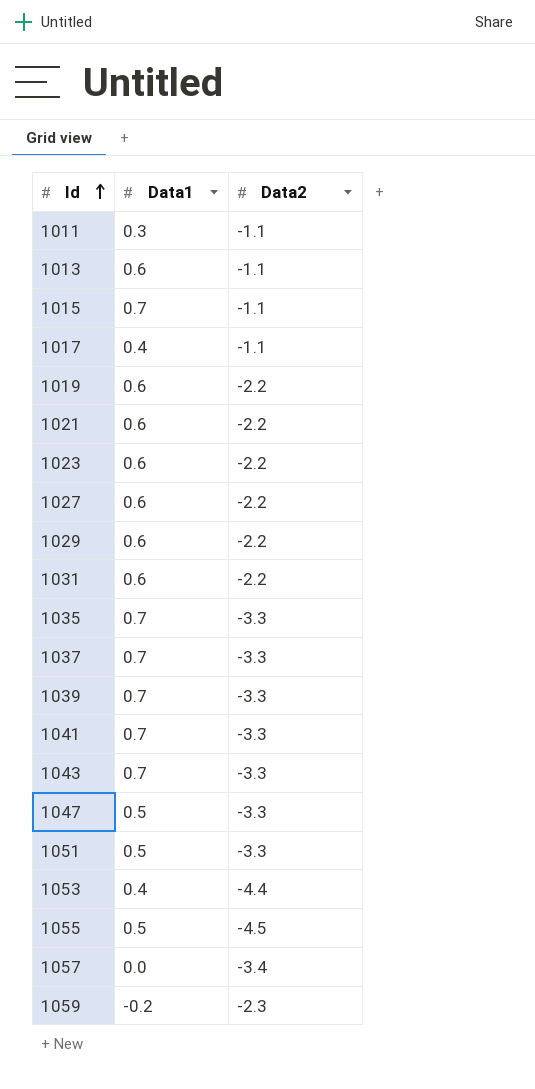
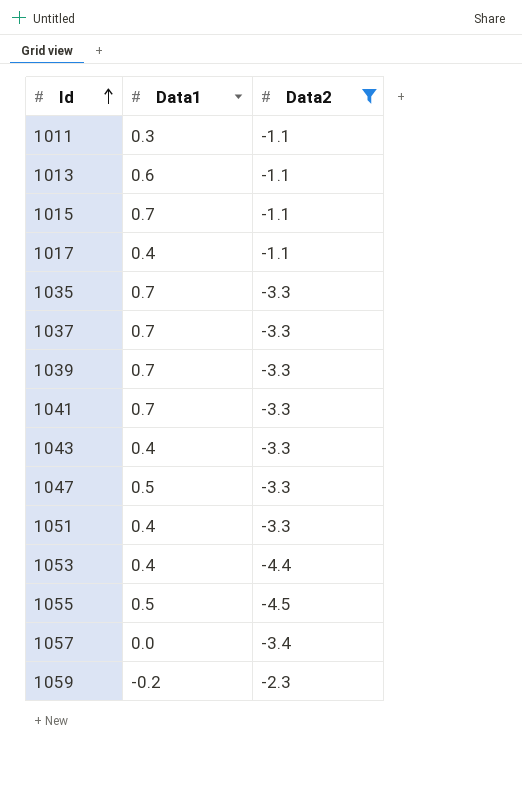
filter: none -> Data2 != -2.2
1043 | Data1: 0.7 -> 0.4
1051 | Data1: 0.5 -> 0.4

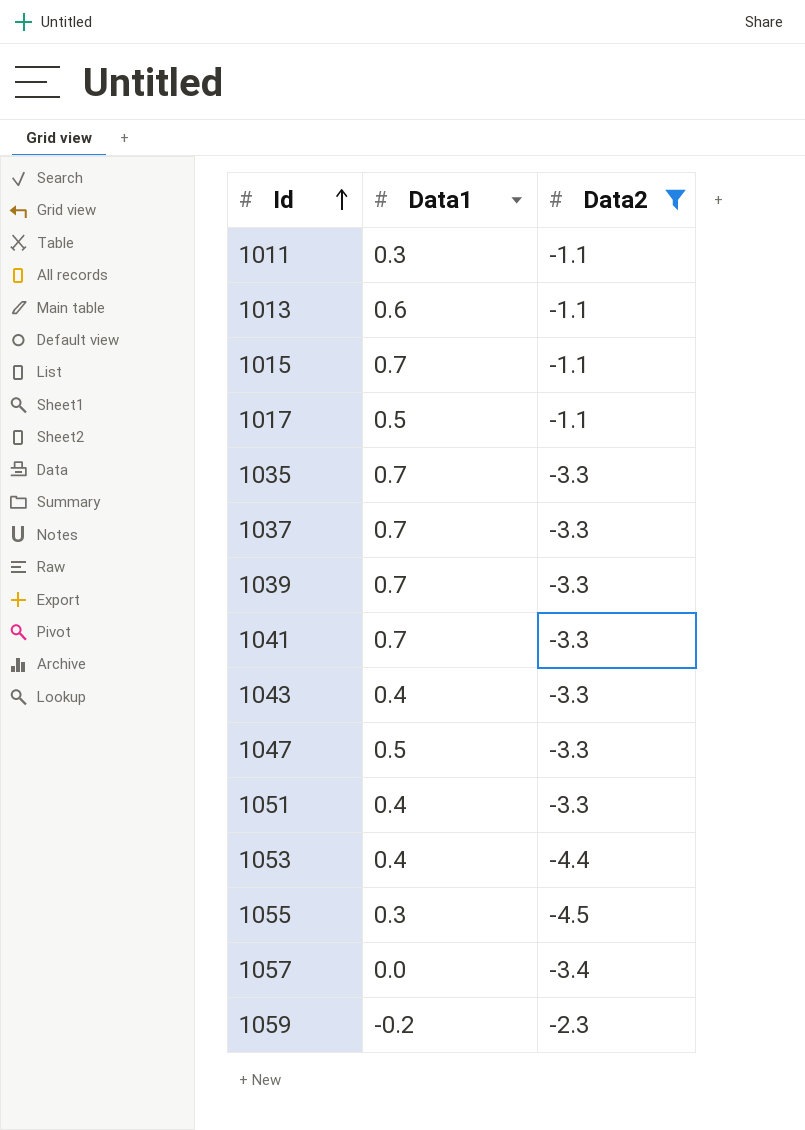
1017 | Data1: 0.4 -> 0.5
1055 | Data1: 0.5 -> 0.3

